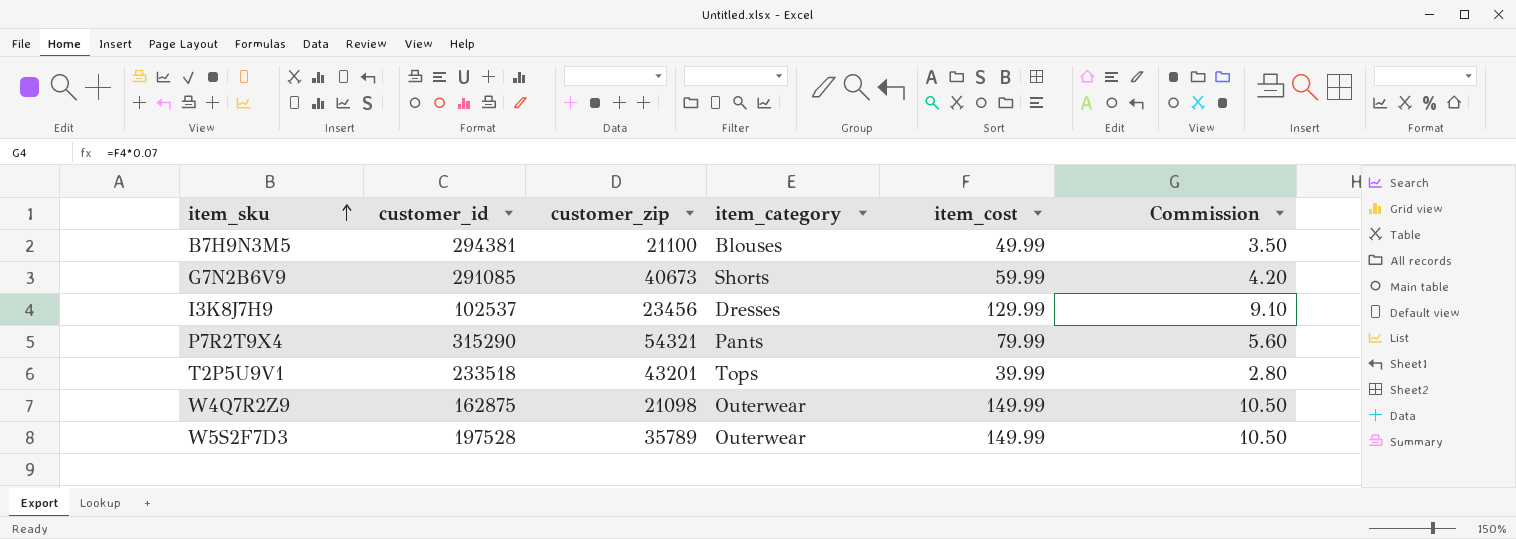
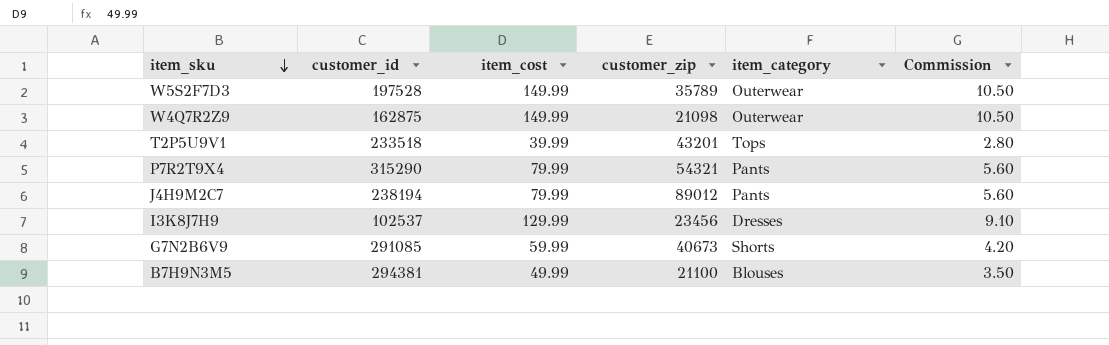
row order: item_sku ascending -> item_sku descending
column item_cost | position: 5 -> 3
row J4H9M2C7: none -> 238194 | 79.99 | 89012 | Pants | 5.60

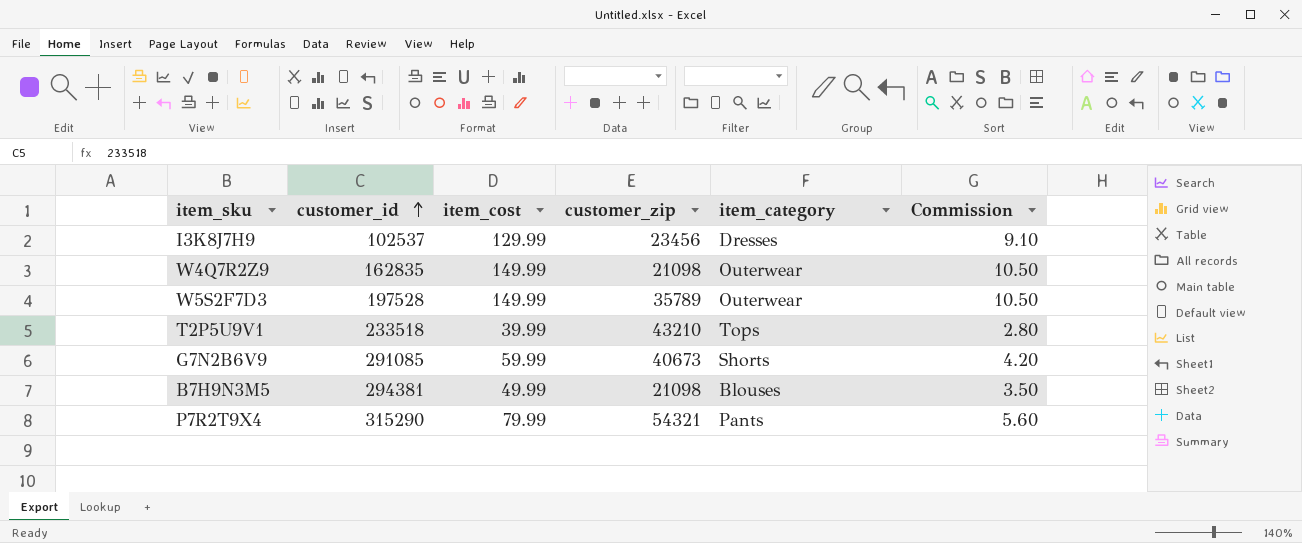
row order: item_sku descending -> customer_id ascending
row J4H9M2C7: 238194 | 79.99 | 89012 | Pants | 5.60 -> none
W4Q7R2Z9 | customer_id: 162875 -> 162835
T2P5U9V1 | customer_zip: 43201 -> 43210
B7H9N3M5 | customer_zip: 21100 -> 21098

